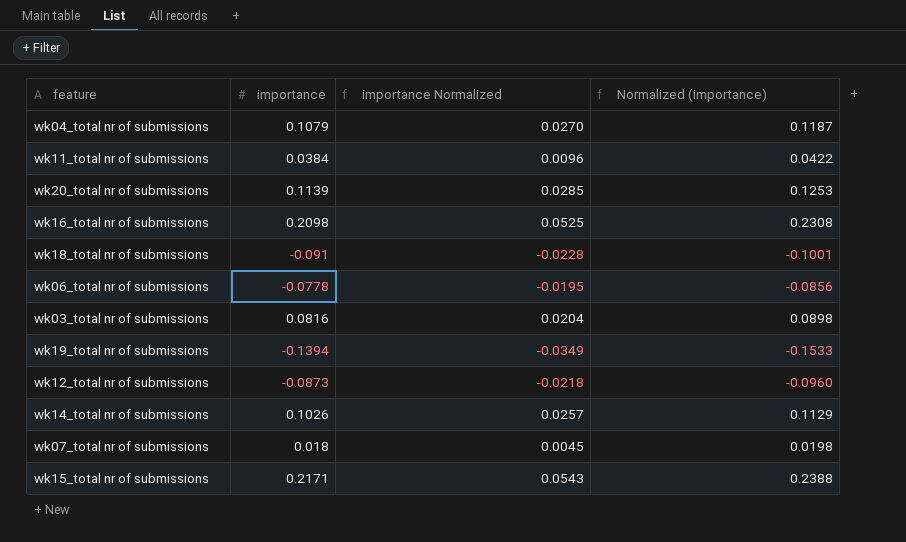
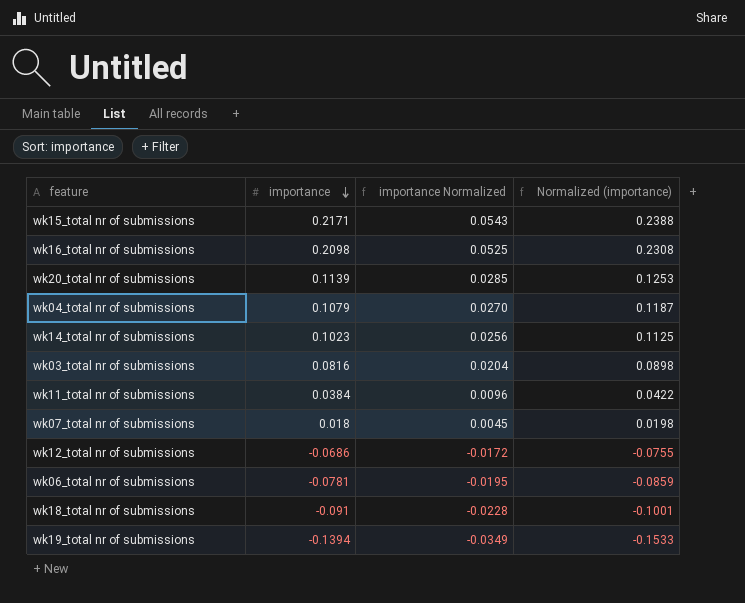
row order: none -> importance descending
wk14_total nr of submissions | importance: 0.1026 -> 0.1023
wk14_total nr of submissions | importance Normalized: 0.0257 -> 0.0256
wk14_total nr of submissions | Normalized (importance): 0.1129 -> 0.1125
wk12_total nr of submissions | importance: -0.0873 -> -0.0686
wk12_total nr of submissions | importance Normalized: -0.0218 -> -0.0172
wk12_total nr of submissions | Normalized (importance): -0.0960 -> -0.0755
wk06_total nr of submissions | importance: -0.0778 -> -0.0781
wk06_total nr of submissions | Normalized (importance): -0.0856 -> -0.0859

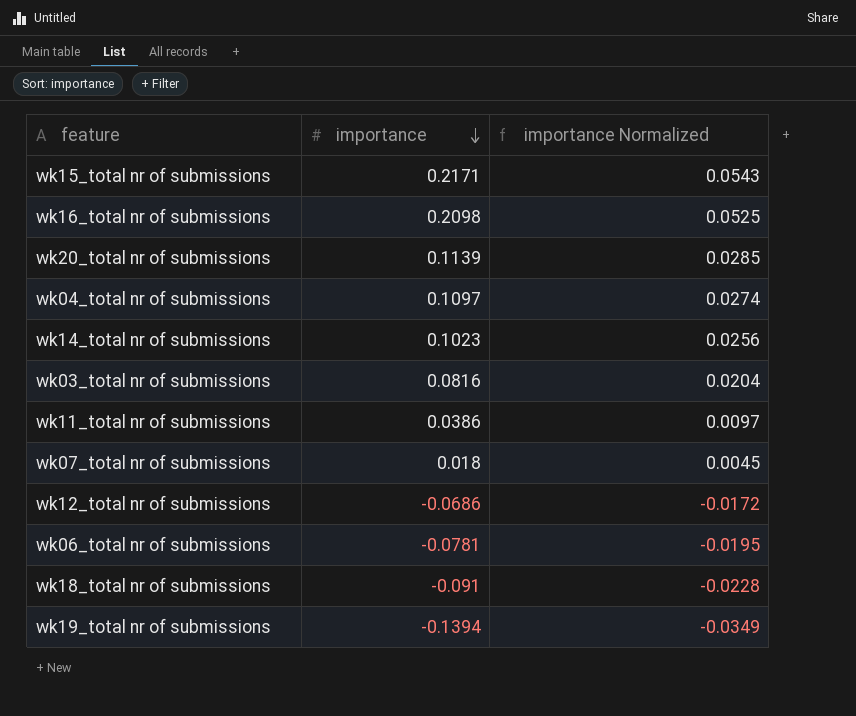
column Normalized (importance) | formula: [importance] * 1.1 -> none
wk04_total nr of submissions | importance: 0.1079 -> 0.1097
wk04_total nr of submissions | importance Normalized: 0.0270 -> 0.0274
wk11_total nr of submissions | importance: 0.0384 -> 0.0386
wk11_total nr of submissions | importance Normalized: 0.0096 -> 0.0097

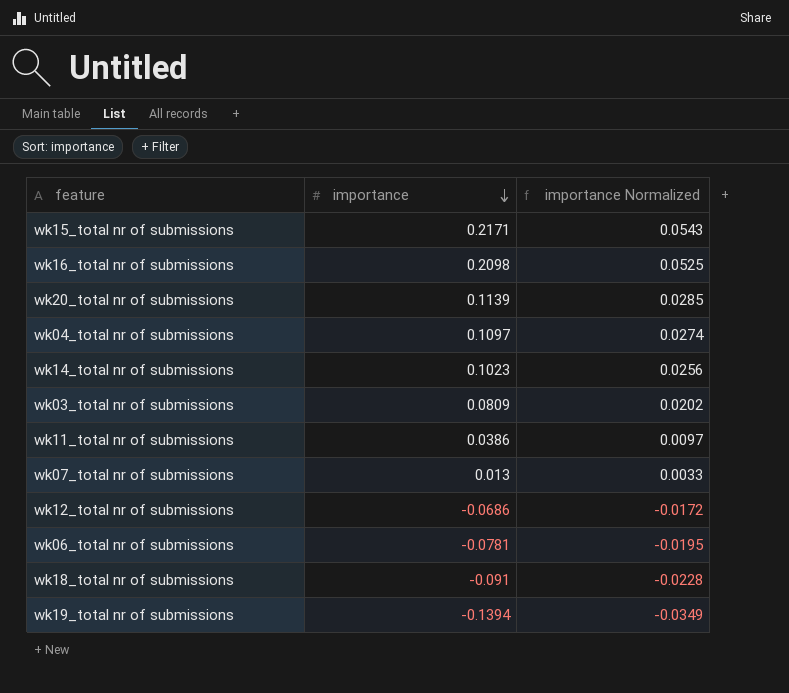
wk03_total nr of submissions | importance: 0.0816 -> 0.0809
wk03_total nr of submissions | importance Normalized: 0.0204 -> 0.0202
wk07_total nr of submissions | importance: 0.018 -> 0.013
wk07_total nr of submissions | importance Normalized: 0.0045 -> 0.0033

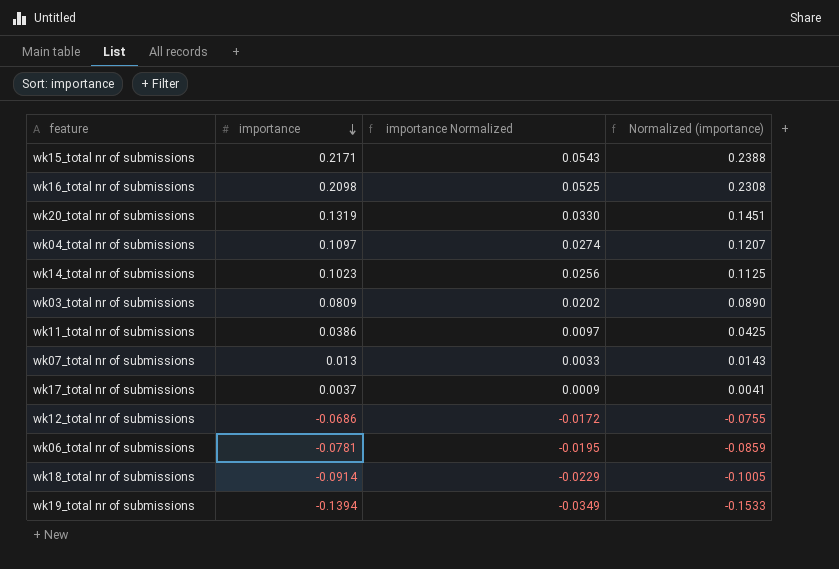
column Normalized (importance) | formula: none -> [importance] * 1.1
wk20_total nr of submissions | importance: 0.1139 -> 0.1319
wk20_total nr of submissions | importance Normalized: 0.0285 -> 0.0330
row wk17_total nr of submissions: none -> 0.0037 | 0.0009 | 0.0041
wk18_total nr of submissions | importance: -0.091 -> -0.0914
wk18_total nr of submissions | importance Normalized: -0.0228 -> -0.0229

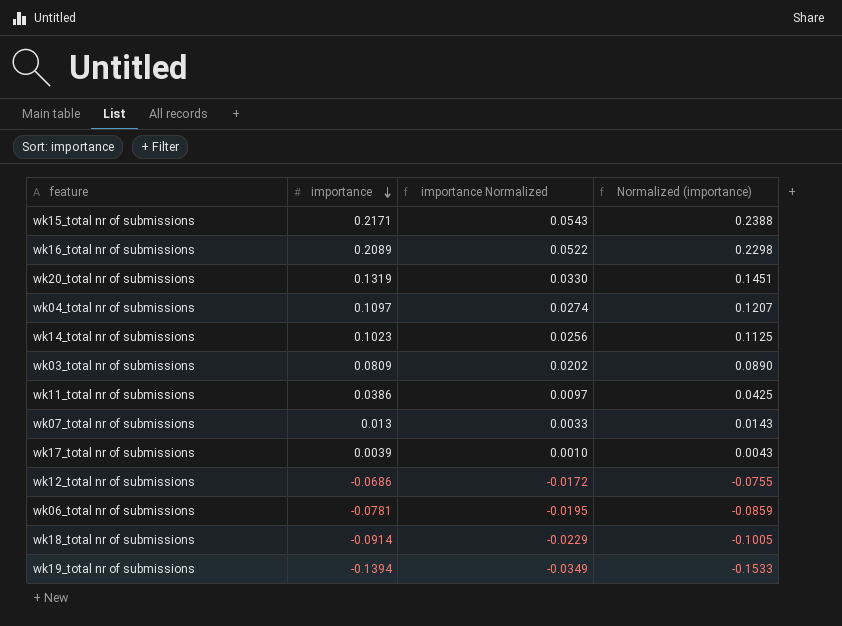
wk16_total nr of submissions | importance: 0.2098 -> 0.2089
wk16_total nr of submissions | importance Normalized: 0.0525 -> 0.0522
wk16_total nr of submissions | Normalized (importance): 0.2308 -> 0.2298
wk17_total nr of submissions | importance: 0.0037 -> 0.0039
wk17_total nr of submissions | importance Normalized: 0.0009 -> 0.0010
wk17_total nr of submissions | Normalized (importance): 0.0041 -> 0.0043

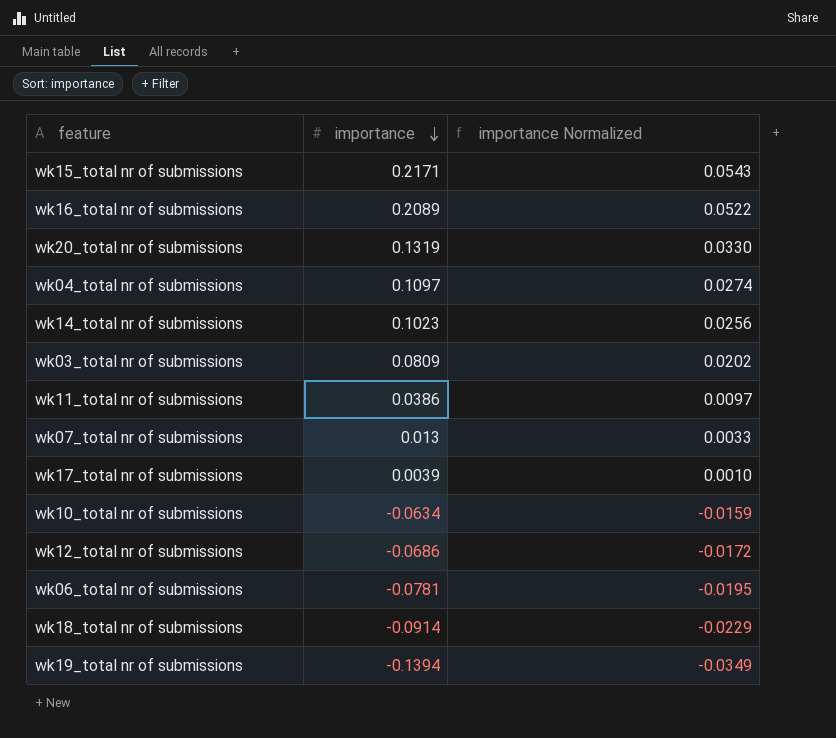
column Normalized (importance) | formula: [importance] * 1.1 -> none
row wk10_total nr of submissions: none -> -0.0634 | -0.0159

